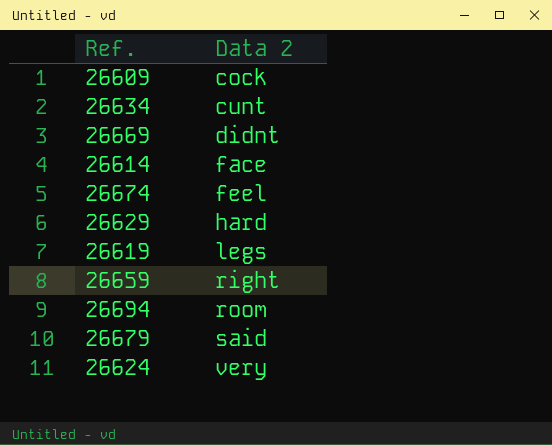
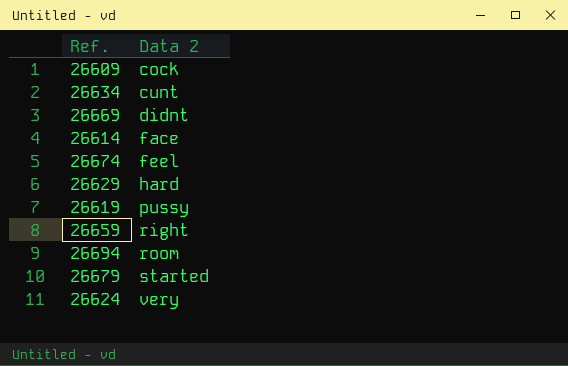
26619 | Data 2: legs -> pussy
26679 | Data 2: said -> started

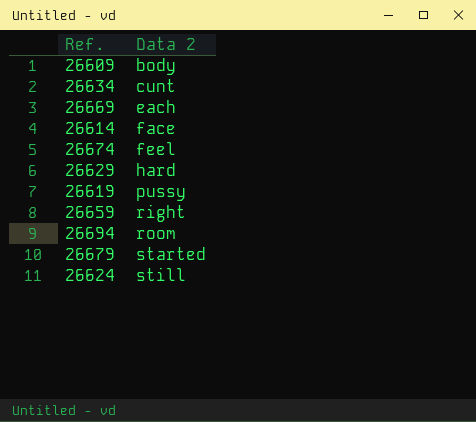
26609 | Data 2: cock -> body
26669 | Data 2: didnt -> each
26624 | Data 2: very -> still

